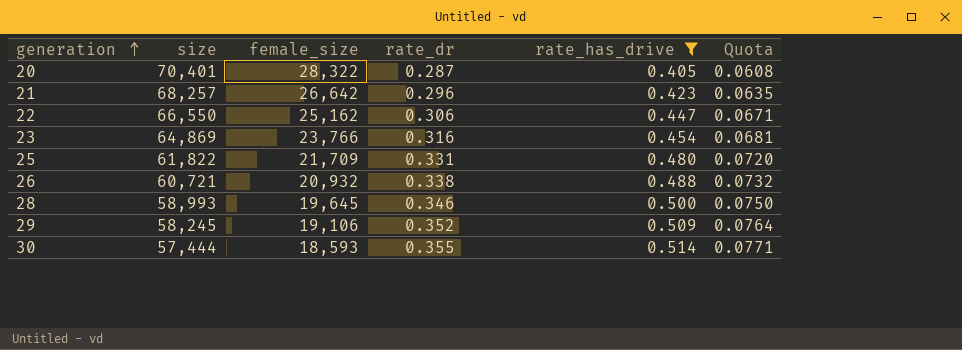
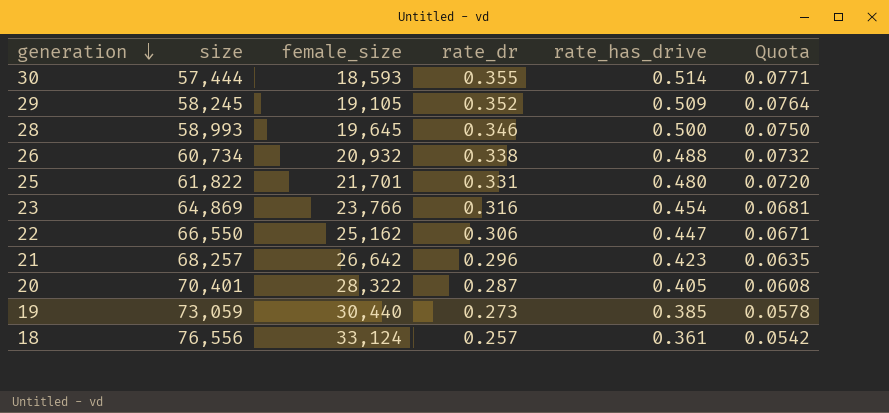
filter: rate_has_drive >= 0.405 -> none
row order: generation ascending -> generation descending
29 | female_size: 19,106 -> 19,105
26 | size: 60,721 -> 60,734
25 | female_size: 21,709 -> 21,701

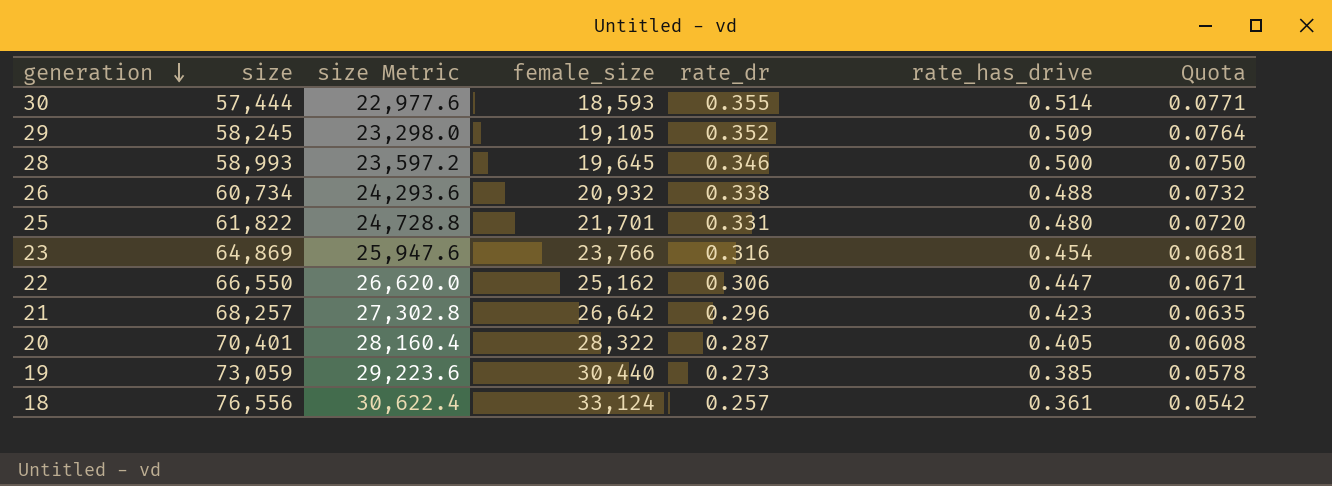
column size Metric | formula: none -> [size] * 0.4

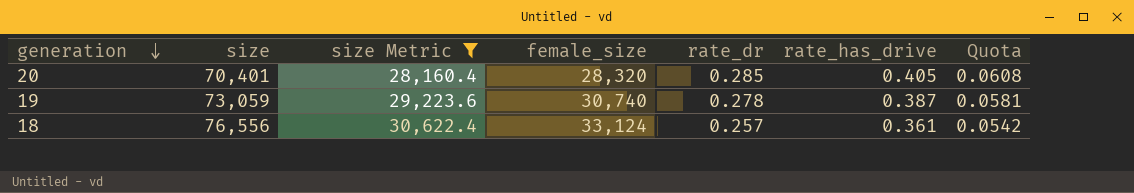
filter: none -> size Metric >= 28,160.4
20 | female_size: 28,322 -> 28,320
20 | rate_dr: 0.287 -> 0.285
19 | female_size: 30,440 -> 30,740
19 | rate_dr: 0.273 -> 0.278
19 | rate_has_drive: 0.385 -> 0.387
19 | Quota: 0.0578 -> 0.0581

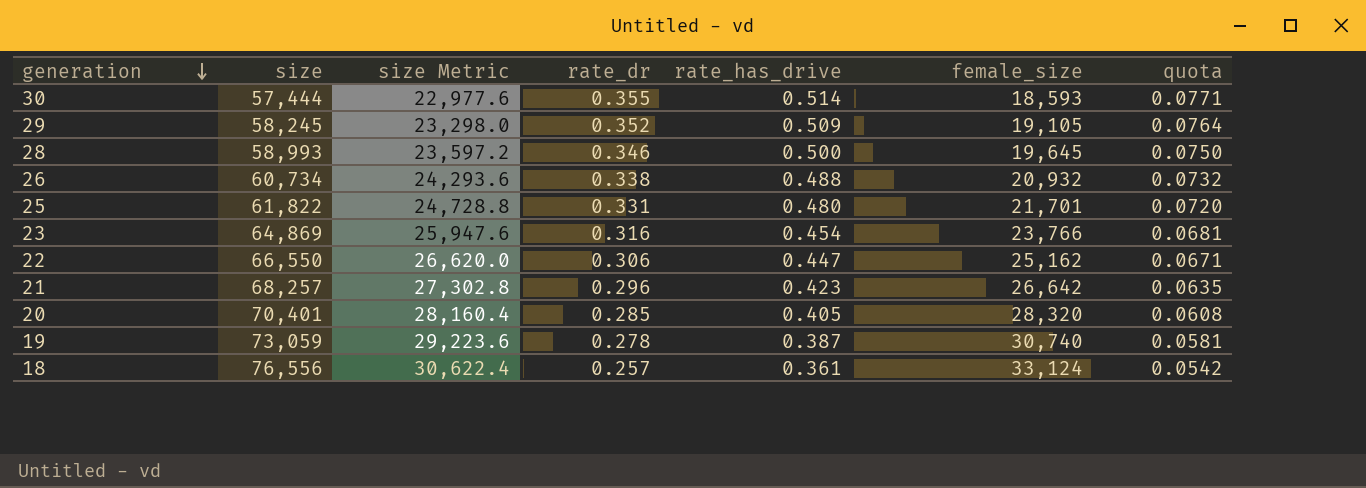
filter: size Metric >= 28,160.4 -> none
column female_size | position: 4 -> 6
column name: Quota -> quota

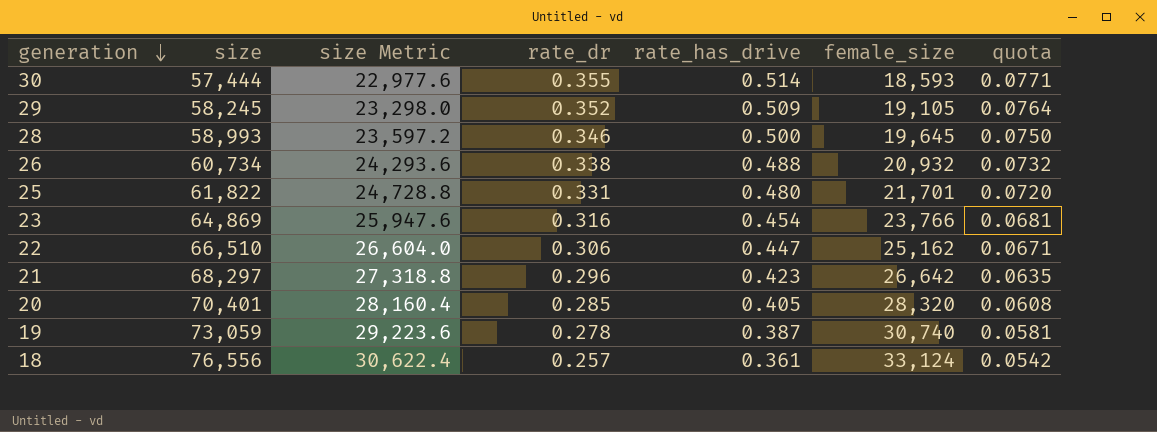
22 | size: 66,550 -> 66,510
22 | size Metric: 26,620.0 -> 26,604.0
21 | size: 68,257 -> 68,297
21 | size Metric: 27,302.8 -> 27,318.8

